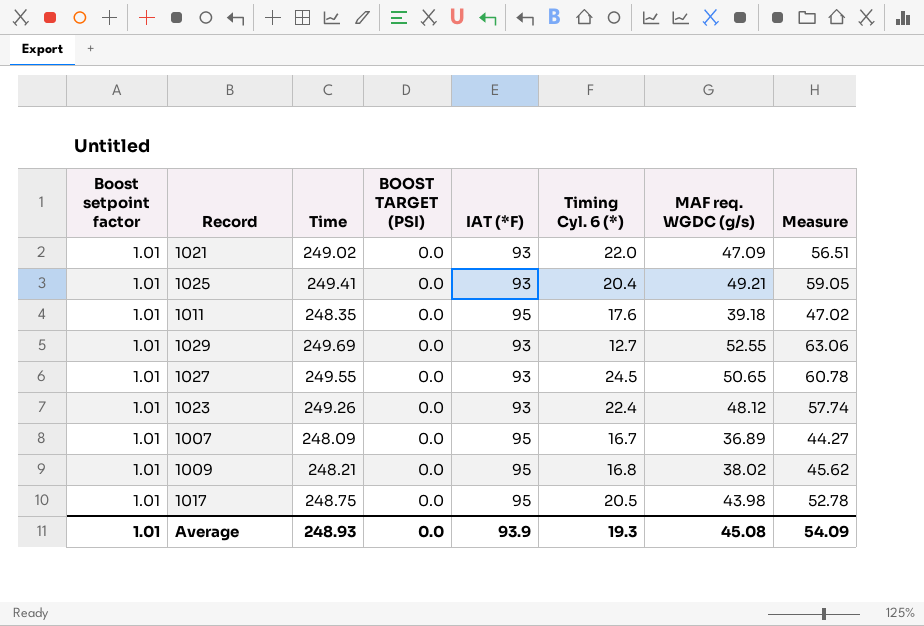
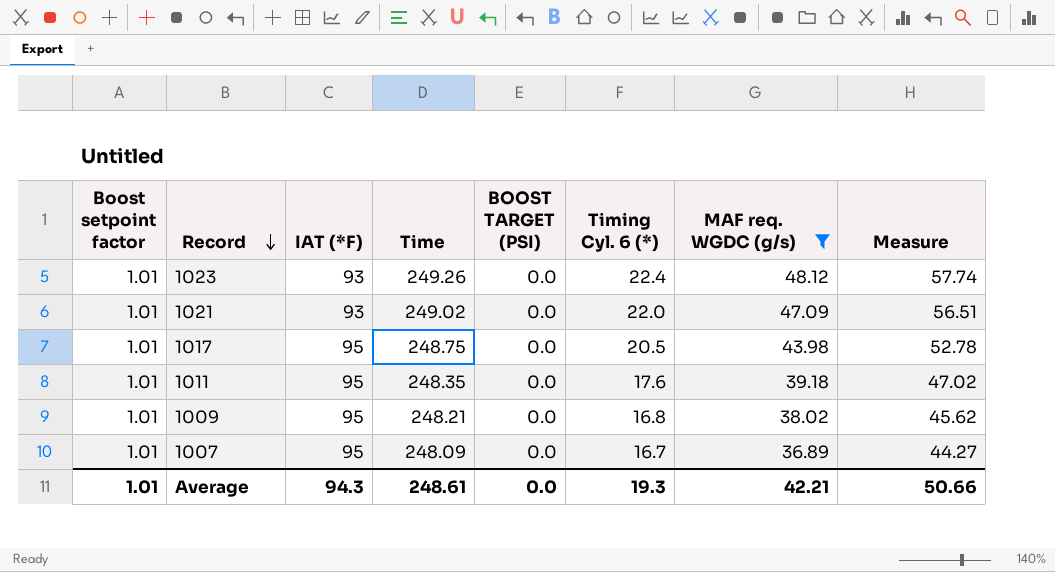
filter: none -> MAF req. WGDC (g/s) <= 48.12
row order: none -> Record descending
column IAT (*F) | position: 5 -> 3
Average | IAT (*F): 93.9 -> 94.3
Average | Time: 248.93 -> 248.61
Average | MAF req. WGDC (g/s): 45.08 -> 42.21
Average | Measure: 54.09 -> 50.66

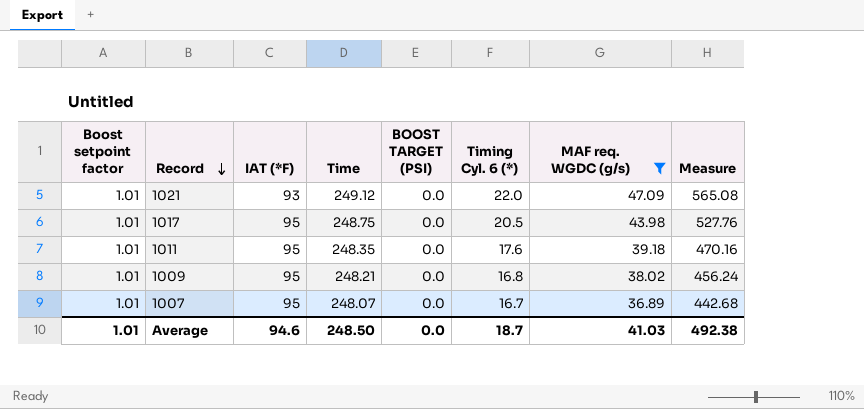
column Measure | formula: [MAF req. WGDC (g/s)] * 1.2 -> [MAF req. WGDC (g/s)] * 12
row 1023: 1.01 | 93 | 249.26 | 0.0 | 22.4 | 48.12 | 57.74 -> none
1021 | Time: 249.02 -> 249.12
1007 | Time: 248.09 -> 248.07
Average | IAT (*F): 94.3 -> 94.6
Average | Time: 248.61 -> 248.50
Average | Timing Cyl. 6 (*): 19.3 -> 18.7
Average | MAF req. WGDC (g/s): 42.21 -> 41.03
Average | Measure: 50.66 -> 492.38

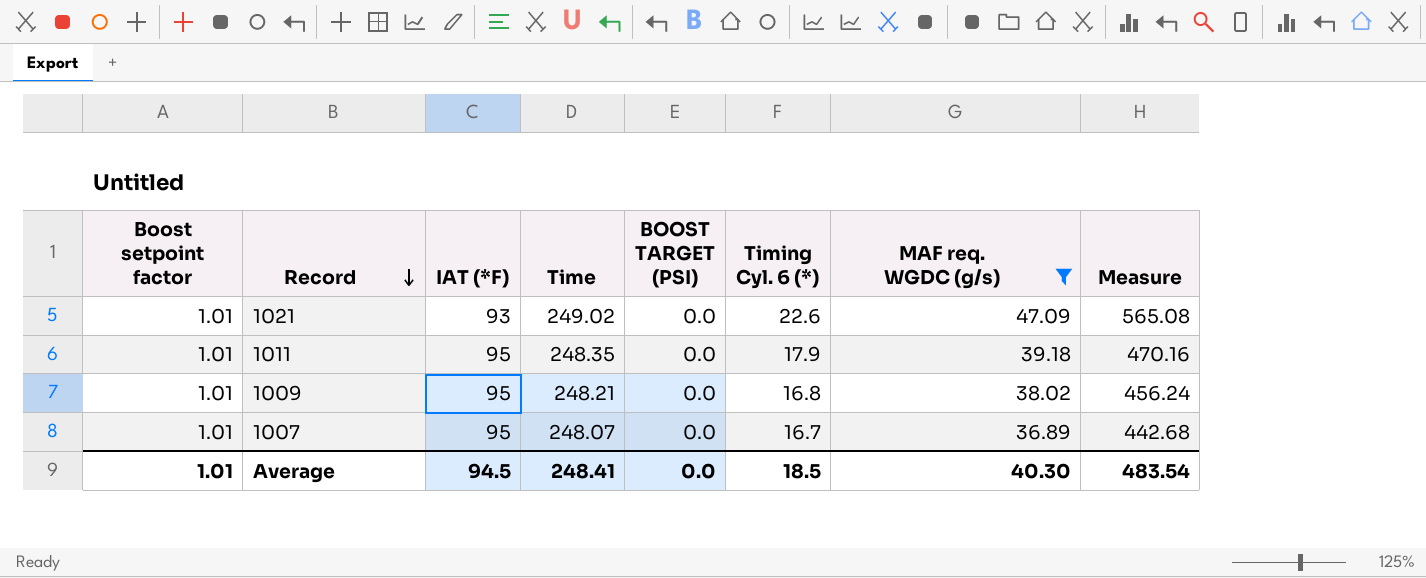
row 1017: 1.01 | 95 | 248.75 | 0.0 | 20.5 | 43.98 | 527.76 -> none
1021 | Time: 249.12 -> 249.02
1021 | Timing Cyl. 6 (*): 22.0 -> 22.6
1011 | Timing Cyl. 6 (*): 17.6 -> 17.9
Average | IAT (*F): 94.6 -> 94.5
Average | Time: 248.50 -> 248.41
Average | Timing Cyl. 6 (*): 18.7 -> 18.5
Average | MAF req. WGDC (g/s): 41.03 -> 40.30
Average | Measure: 492.38 -> 483.54

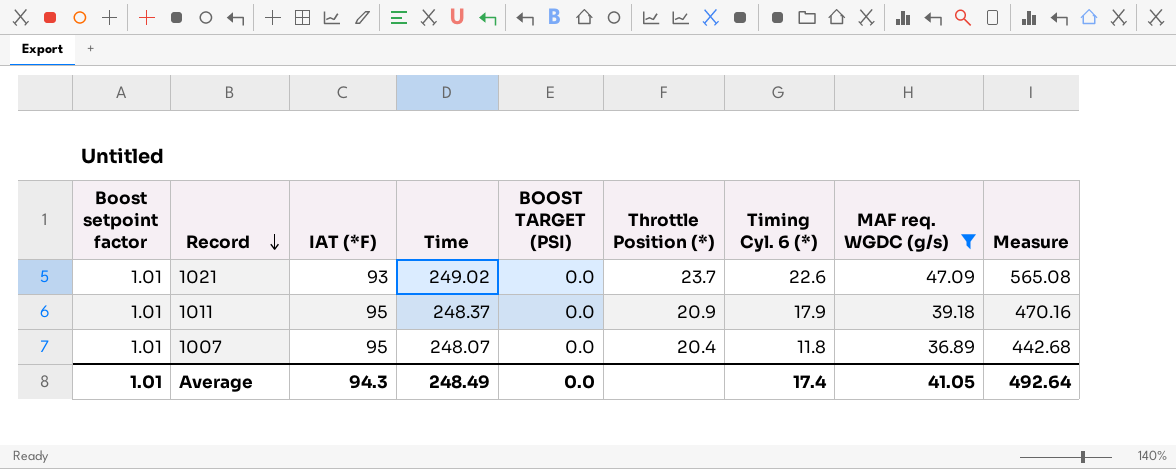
column Throttle Position (*) | position: none -> 6
row 1009: 1.01 | 95 | 248.21 | 0.0 | 16.8 | 38.02 | 456.24 -> none
1011 | Time: 248.35 -> 248.37
1007 | Timing Cyl. 6 (*): 16.7 -> 11.8
Average | IAT (*F): 94.5 -> 94.3
Average | Time: 248.41 -> 248.49
Average | Timing Cyl. 6 (*): 18.5 -> 17.4
Average | MAF req. WGDC (g/s): 40.30 -> 41.05
Average | Measure: 483.54 -> 492.64

